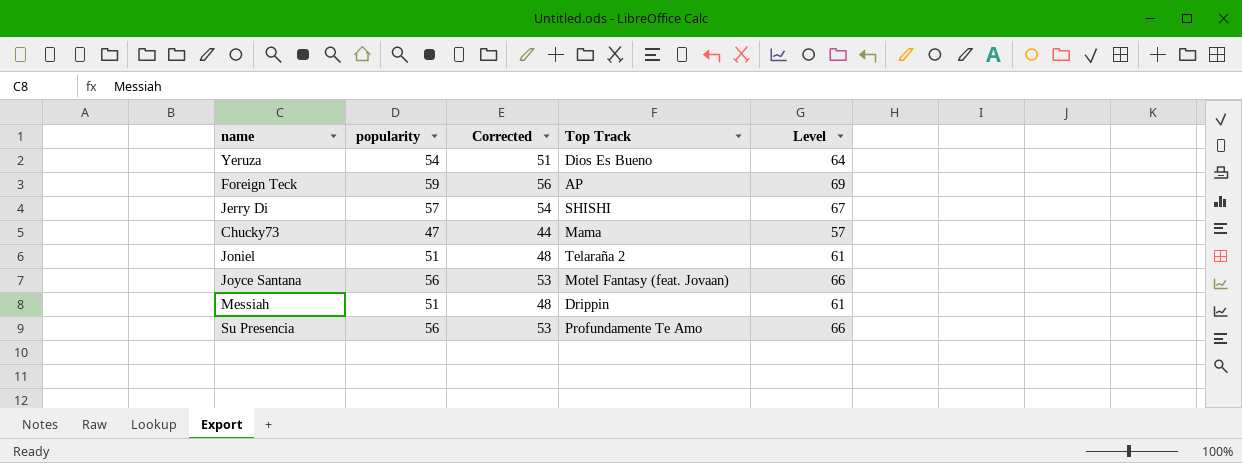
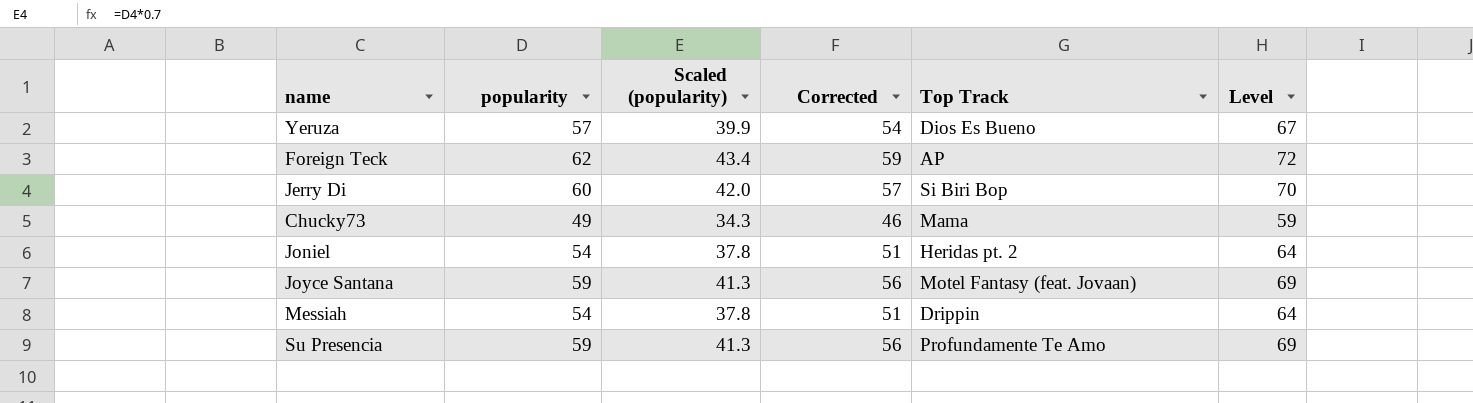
column Scaled (popularity) | formula: none -> [popularity] * 0.7
Yeruza | popularity: 54 -> 57
Yeruza | Corrected: 51 -> 54
Yeruza | Level: 64 -> 67
Foreign Teck | popularity: 59 -> 62
Foreign Teck | Corrected: 56 -> 59
Foreign Teck | Level: 69 -> 72
Jerry Di | popularity: 57 -> 60
Jerry Di | Corrected: 54 -> 57
Jerry Di | Top Track: SHISHI -> Si Biri Bop
Jerry Di | Level: 67 -> 70
Chucky73 | popularity: 47 -> 49
Chucky73 | Corrected: 44 -> 46
Chucky73 | Level: 57 -> 59
Joniel | popularity: 51 -> 54
Joniel | Corrected: 48 -> 51
Joniel | Top Track: Telaraña 2 -> Heridas pt. 2
Joniel | Level: 61 -> 64
Joyce Santana | popularity: 56 -> 59
Joyce Santana | Corrected: 53 -> 56
Joyce Santana | Level: 66 -> 69
Messiah | popularity: 51 -> 54
Messiah | Corrected: 48 -> 51
Messiah | Level: 61 -> 64
Su Presencia | popularity: 56 -> 59
Su Presencia | Corrected: 53 -> 56
Su Presencia | Level: 66 -> 69

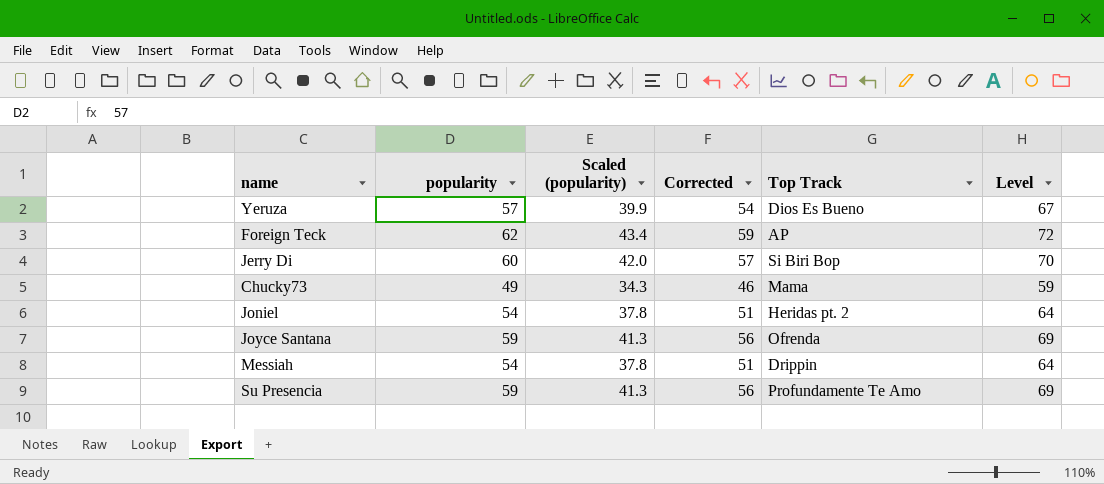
Joyce Santana | Top Track: Motel Fantasy (feat. Jovaan) -> Ofrenda

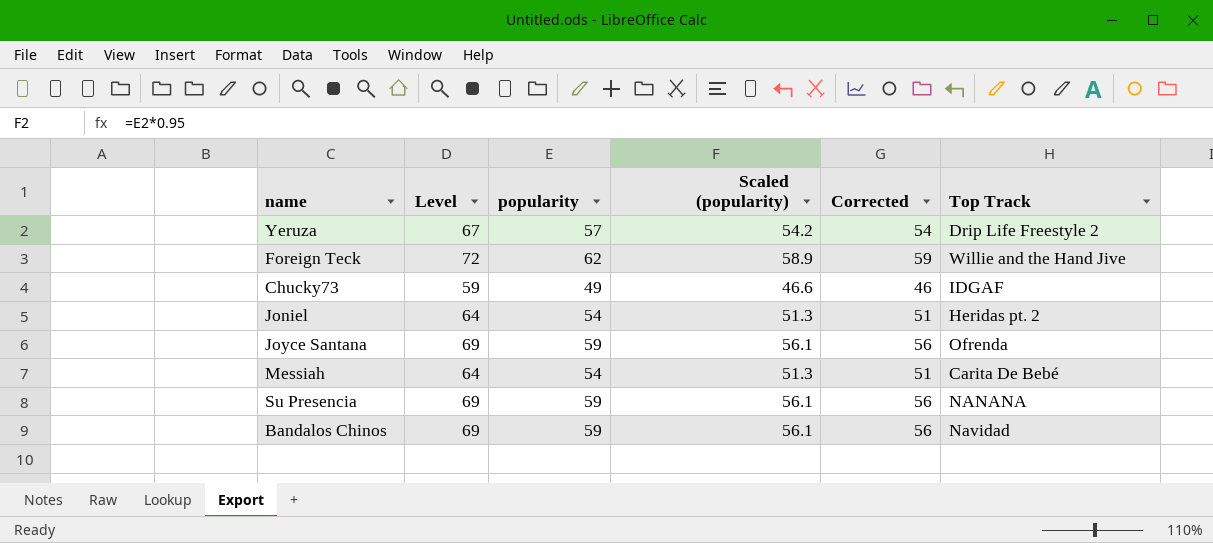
column Level | position: 6 -> 2
column Scaled (popularity) | formula: [popularity] * 0.7 -> [popularity] * 0.95
row Jerry Di: 60 | 42.0 | 57 | Si Biri Bop | 70 -> none
Yeruza | Top Track: Dios Es Bueno -> Drip Life Freestyle 2
Foreign Teck | Top Track: AP -> Willie and the Hand Jive
Chucky73 | Top Track: Mama -> IDGAF
Messiah | Top Track: Drippin -> Carita De Bebé
Su Presencia | Top Track: Profundamente Te Amo -> NANANA
row Bandalos Chinos: none -> 69 | 59 | 56.1 | 56 | Navidad

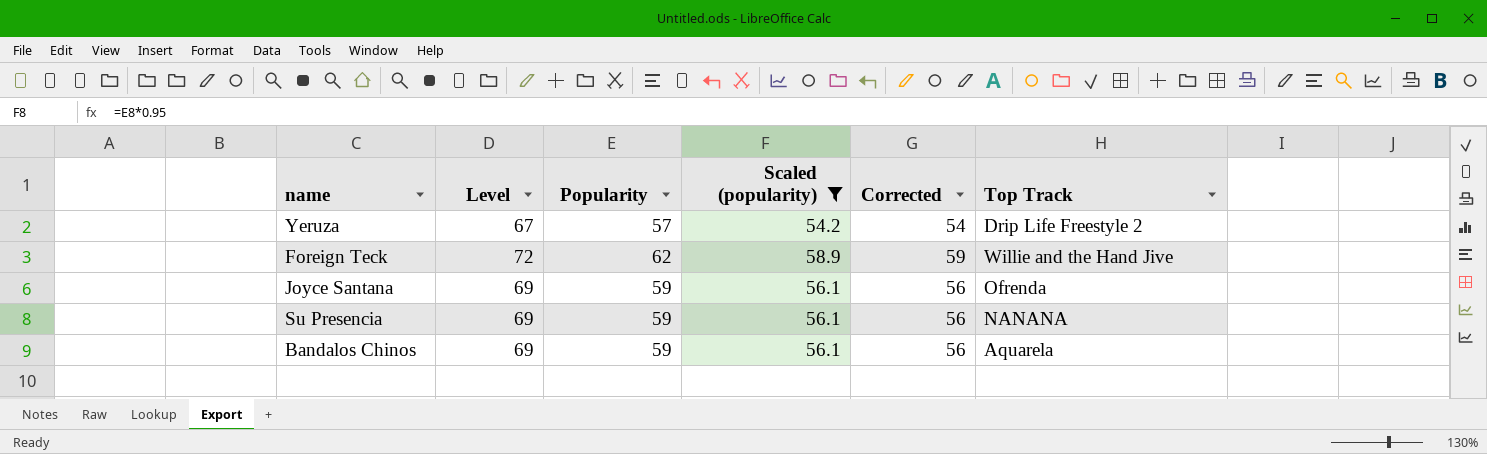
filter: none -> Scaled (popularity) >= 54.2
column name: popularity -> Popularity
Bandalos Chinos | Top Track: Navidad -> Aquarela

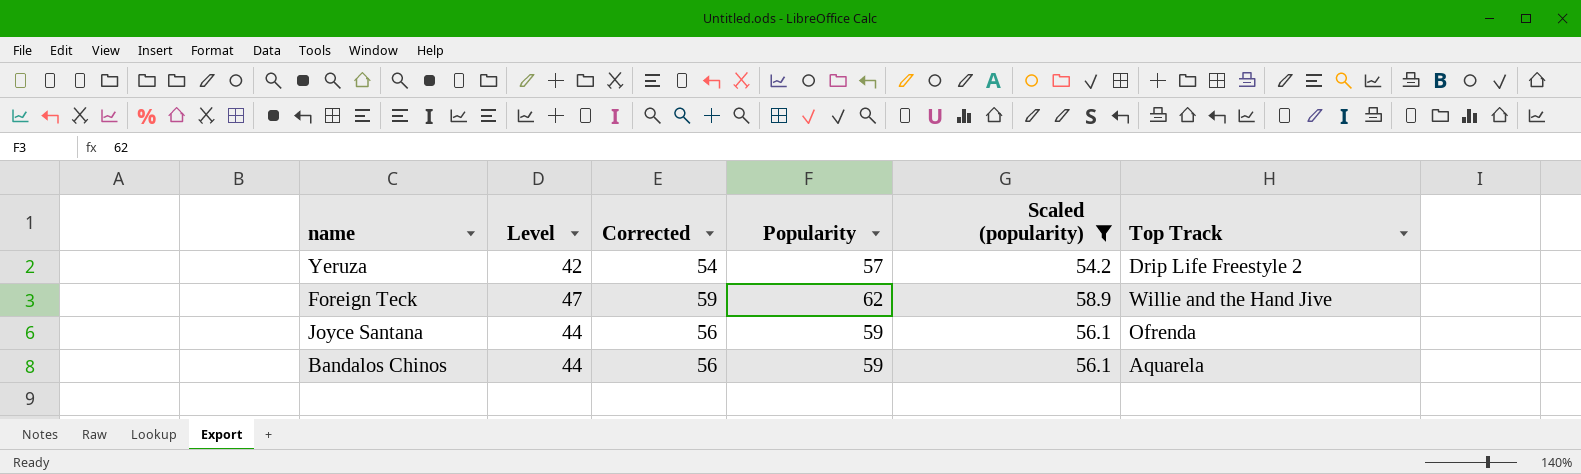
column Level | formula: [Popularity] + 10 -> [Popularity] - 15
column Corrected | position: 5 -> 3
row Su Presencia: 69 | 59 | 56.1 | 56 | NANANA -> none

